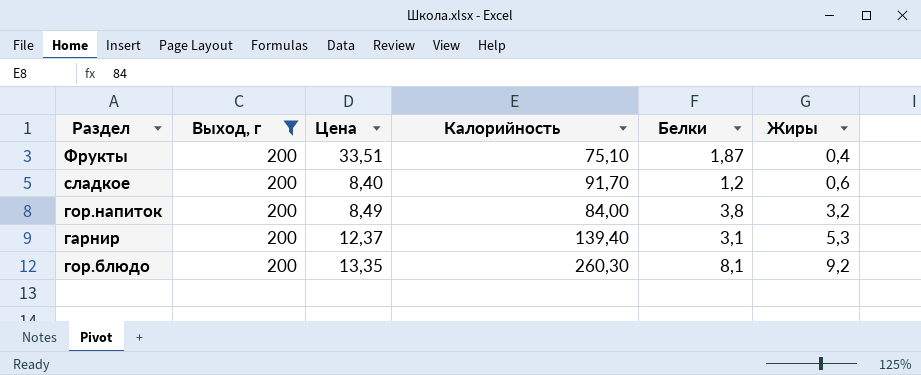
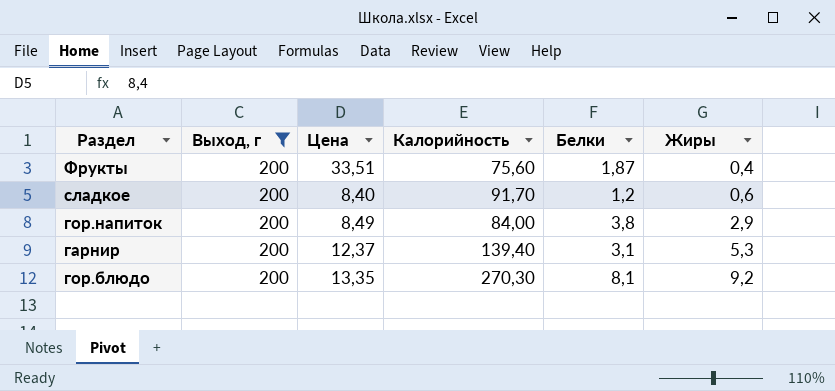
Фрукты | Калорийность: 75,10 -> 75,60
гор.напиток | Жиры: 3,2 -> 2,9
гор.блюдо | Калорийность: 260,30 -> 270,30

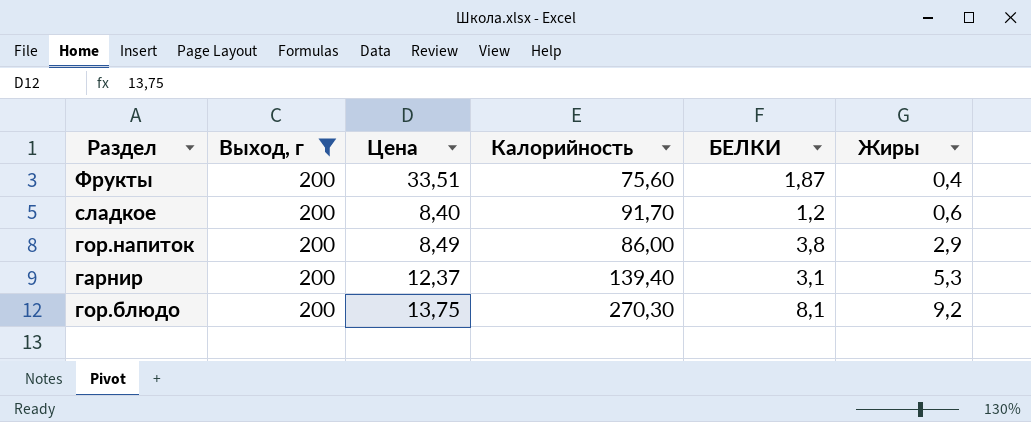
column name: Белки -> БЕЛКИ
гор.напиток | Калорийность: 84,00 -> 86,00
гор.блюдо | Цена: 13,35 -> 13,75

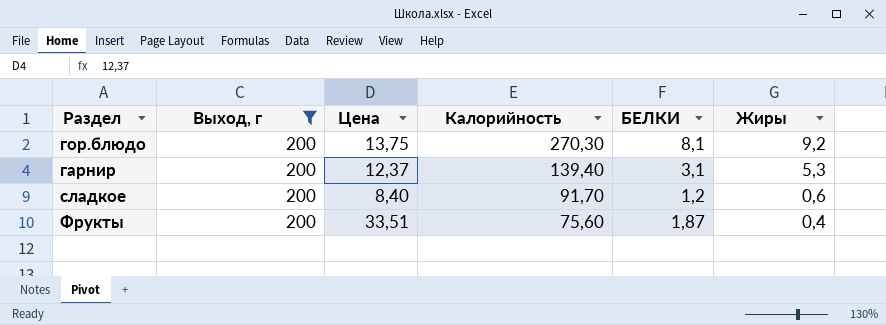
row order: Жиры ascending -> Калорийность descending
row гор.напиток: 200 | 8,49 | 86,00 | 3,8 | 2,9 -> none

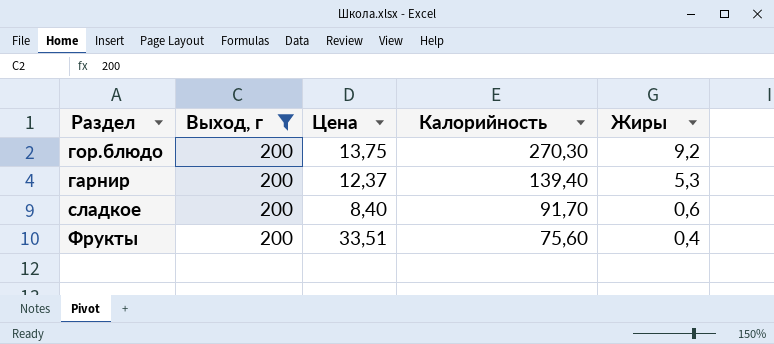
column БЕЛКИ | position: 5 -> none

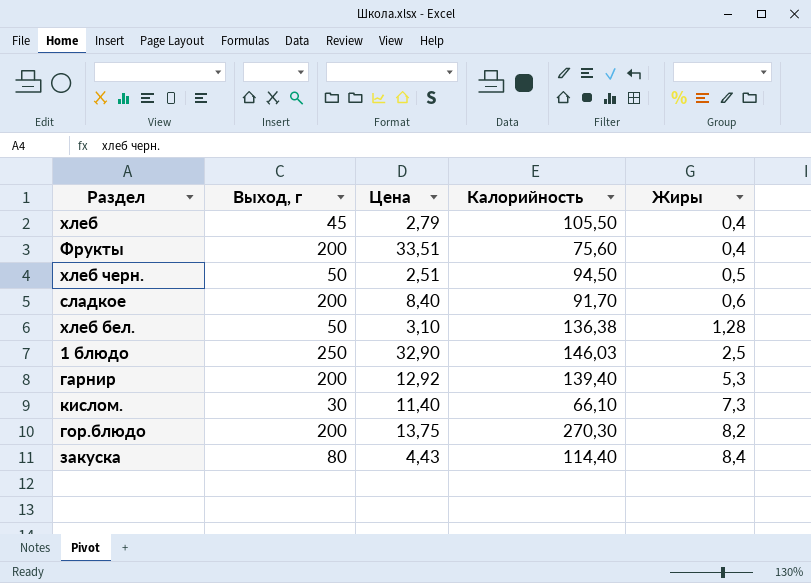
filter: Выход, г = 200 -> none
row order: Калорийность descending -> Жиры ascending
гарнир | Цена: 12,37 -> 12,92
гор.блюдо | Жиры: 9,2 -> 8,2

